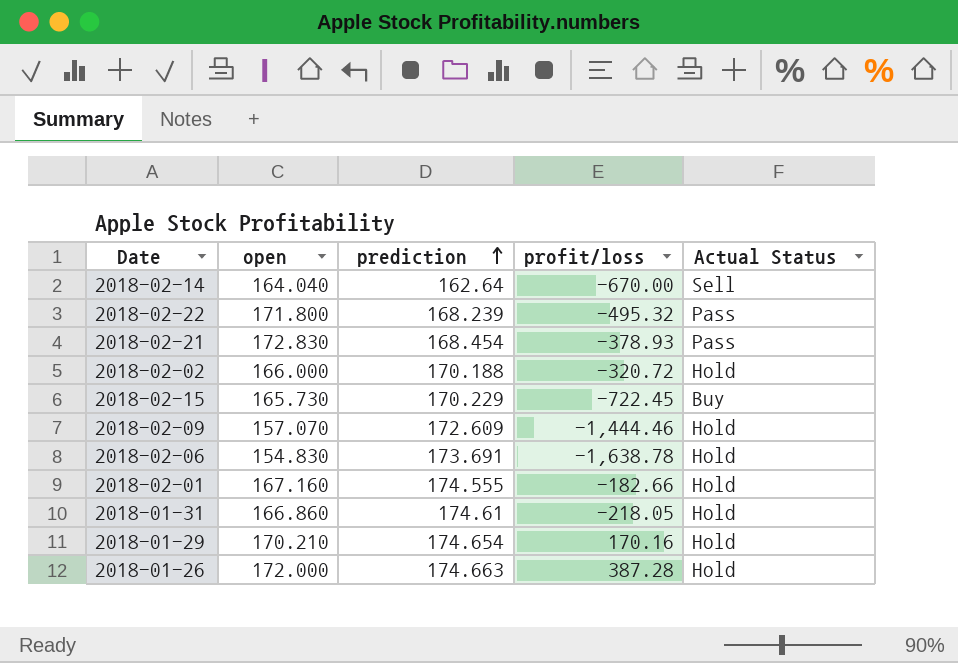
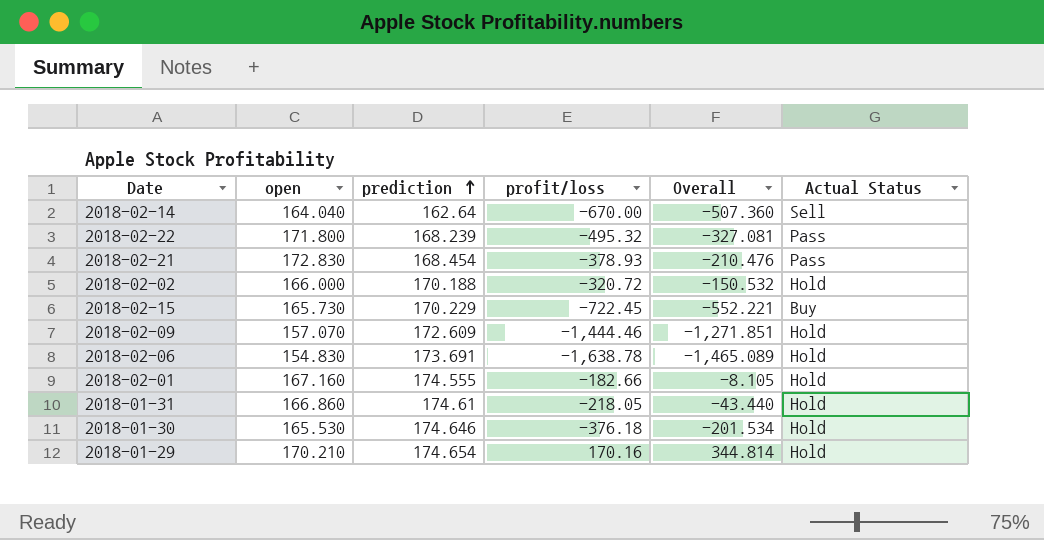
column Overall | formula: none -> [prediction] + [profit/loss]
row 2018-01-26: 172.000 | 174.663 | 387.28 | Hold -> none
row 2018-01-30: none -> 165.530 | 174.646 | -376.18 | -201.534 | Hold

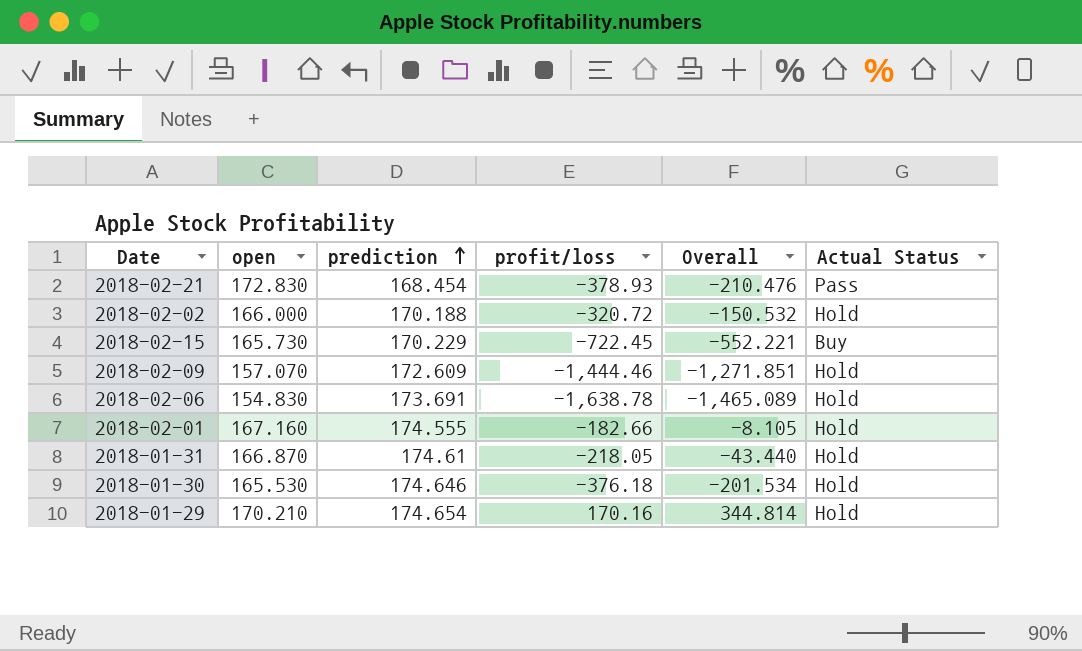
row 2018-02-14: 164.040 | 162.64 | -670.00 | -507.360 | Sell -> none
row 2018-02-22: 171.800 | 168.239 | -495.32 | -327.081 | Pass -> none
2018-01-31 | open: 166.860 -> 166.870

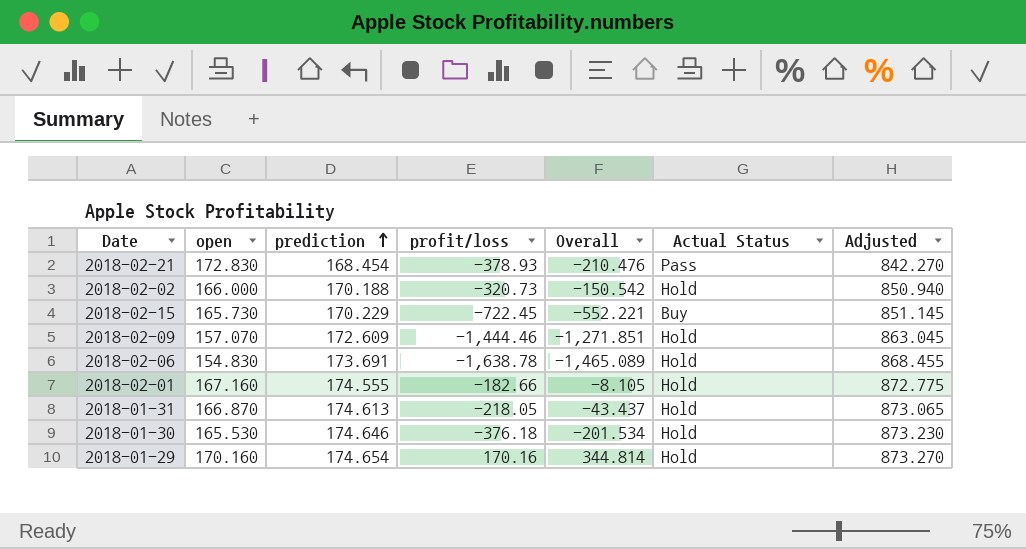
column Adjusted | formula: none -> [prediction] * 5
2018-02-02 | profit/loss: -320.72 -> -320.73
2018-02-02 | Overall: -150.532 -> -150.542
2018-01-31 | prediction: 174.61 -> 174.613
2018-01-31 | Overall: -43.440 -> -43.437
2018-01-29 | open: 170.210 -> 170.160

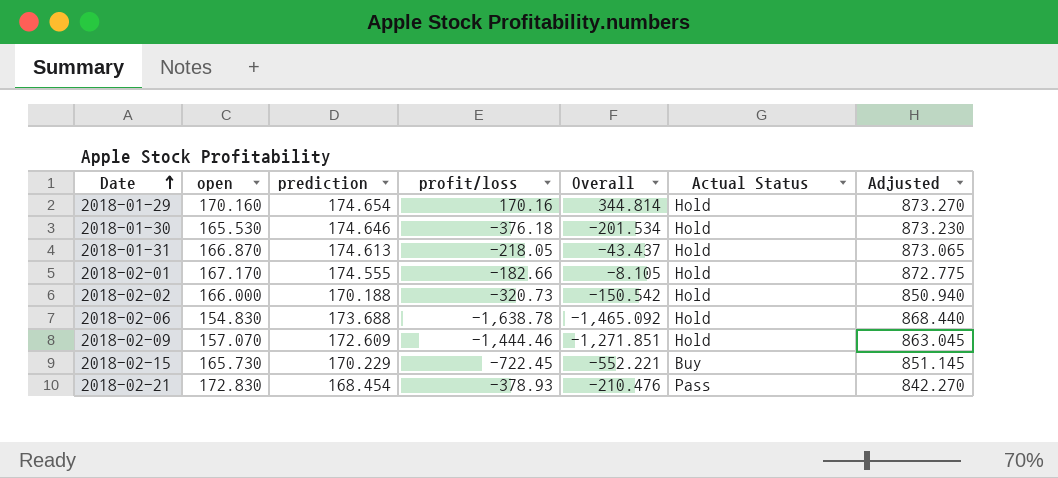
row order: prediction ascending -> Date ascending
2018-02-01 | open: 167.160 -> 167.170
2018-02-06 | prediction: 173.691 -> 173.688
2018-02-06 | Overall: -1,465.089 -> -1,465.092
2018-02-06 | Adjusted: 868.455 -> 868.440

